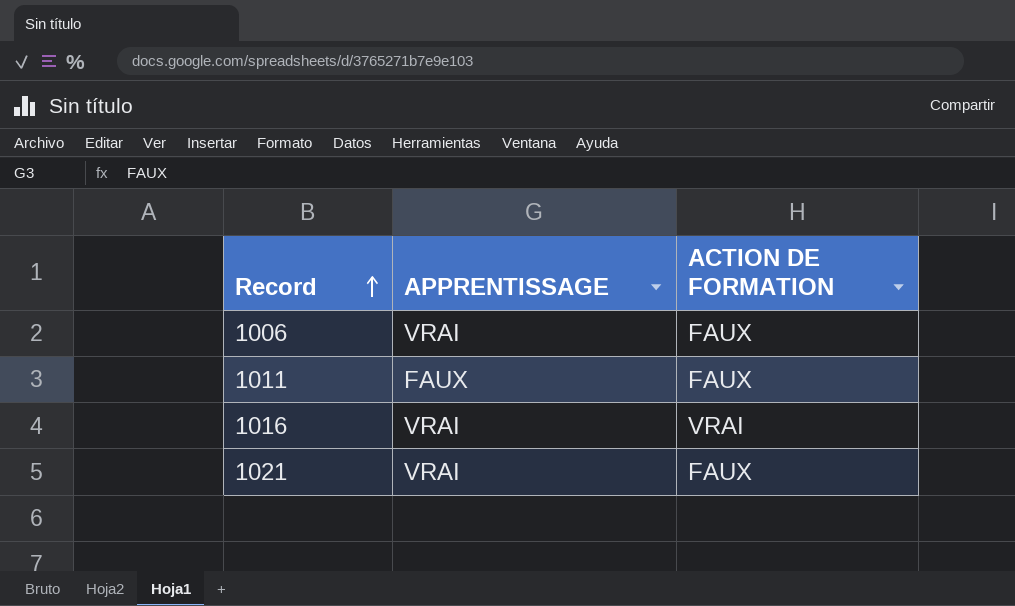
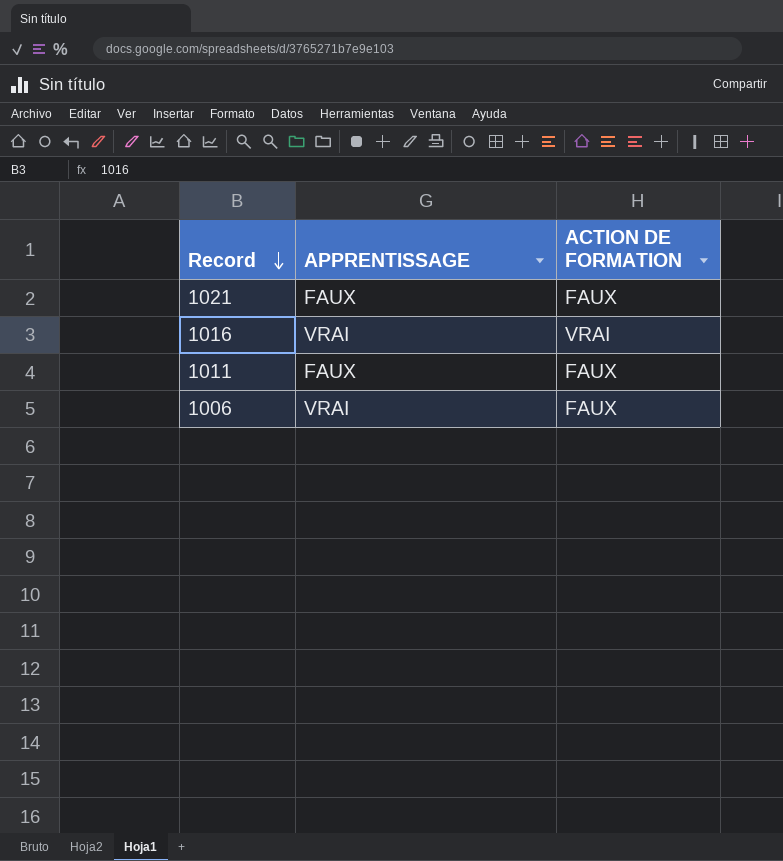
row order: Record ascending -> Record descending
1021 | APPRENTISSAGE: VRAI -> FAUX

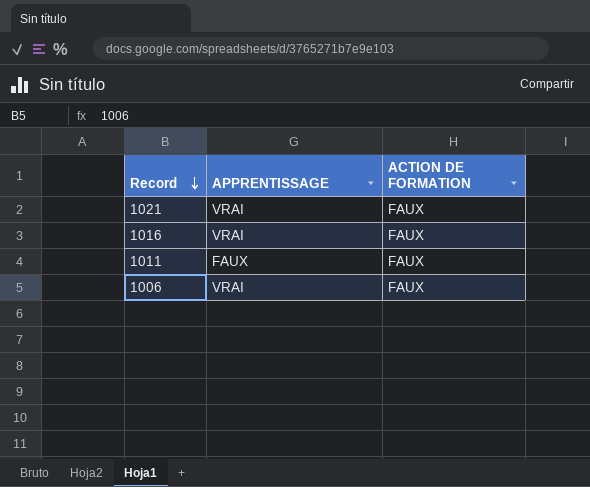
1021 | APPRENTISSAGE: FAUX -> VRAI
1016 | ACTION DE FORMATION: VRAI -> FAUX

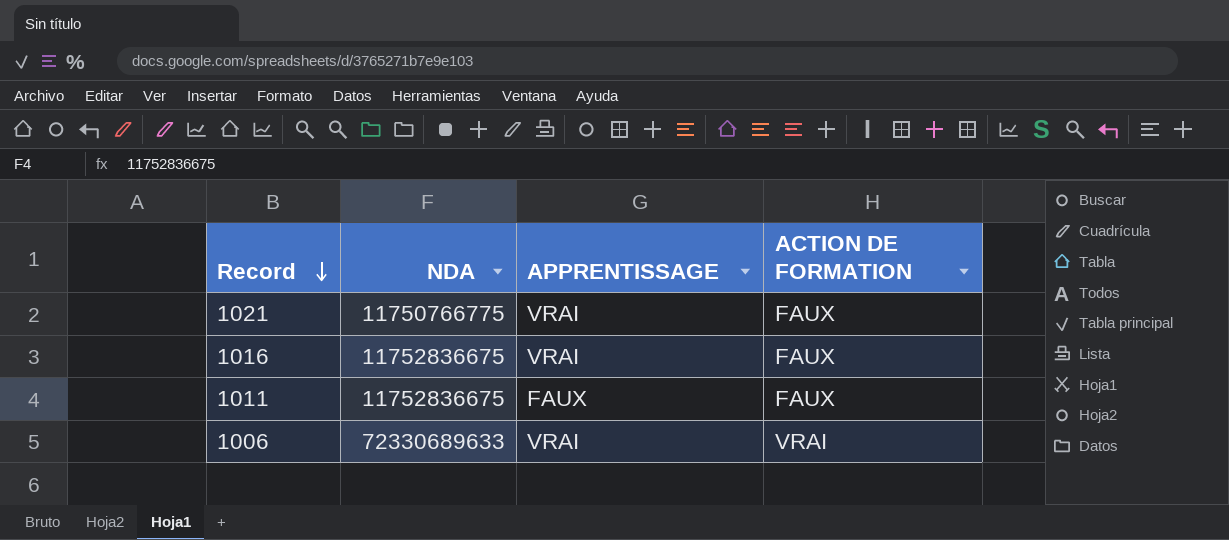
column NDA | position: none -> 2
1006 | ACTION DE FORMATION: FAUX -> VRAI

